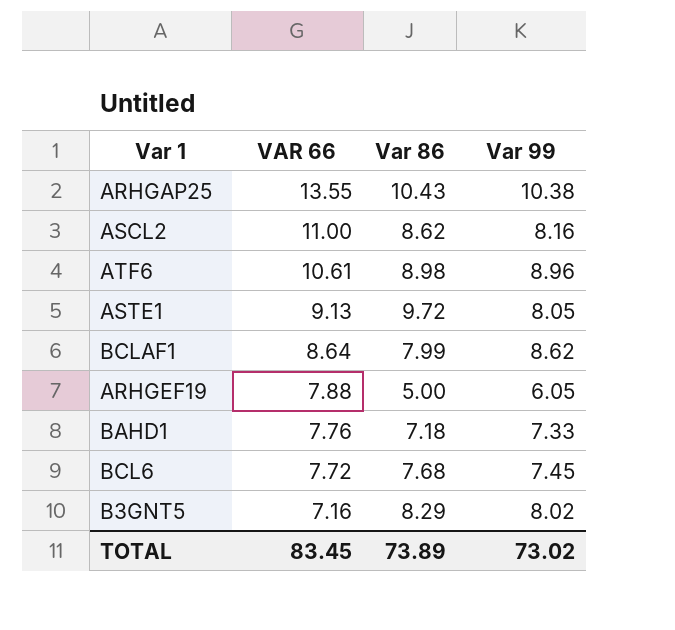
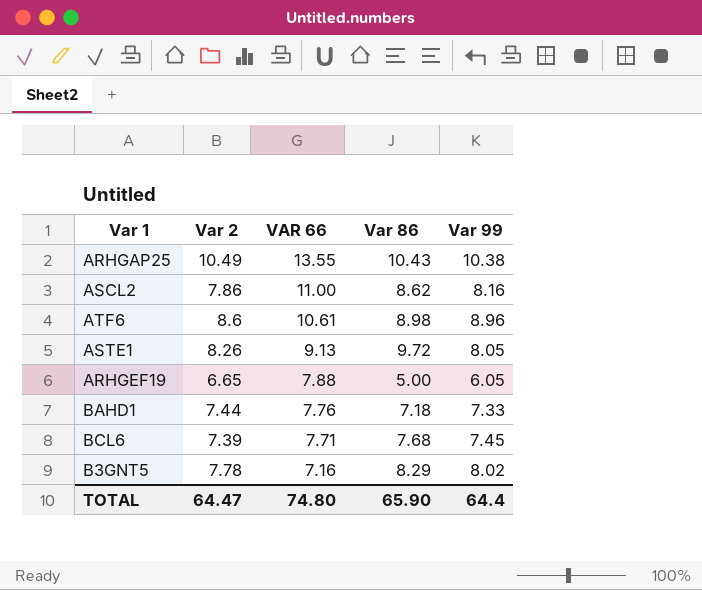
column Var 2 | position: none -> 2
row BCLAF1: 8.64 | 7.99 | 8.62 -> none
BCL6 | VAR 66: 7.72 -> 7.71
TOTAL | VAR 66: 83.45 -> 74.80
TOTAL | Var 86: 73.89 -> 65.90
TOTAL | Var 99: 73.02 -> 64.4

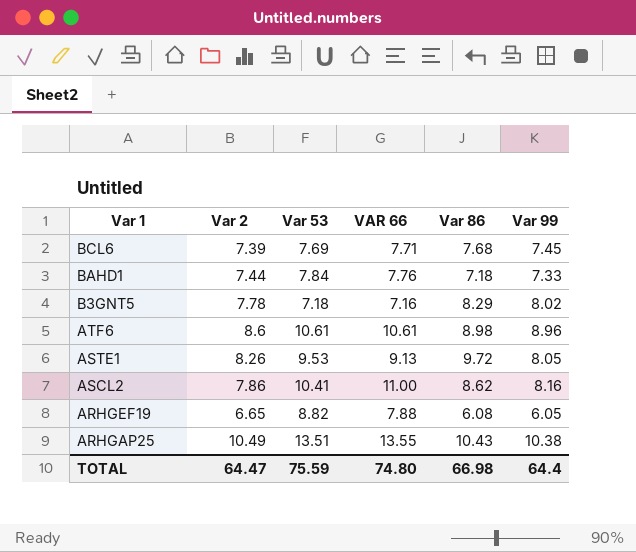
row order: VAR 66 descending -> Var 1 descending
column Var 53 | position: none -> 3
ARHGEF19 | Var 86: 5.00 -> 6.08
TOTAL | Var 86: 65.90 -> 66.98

